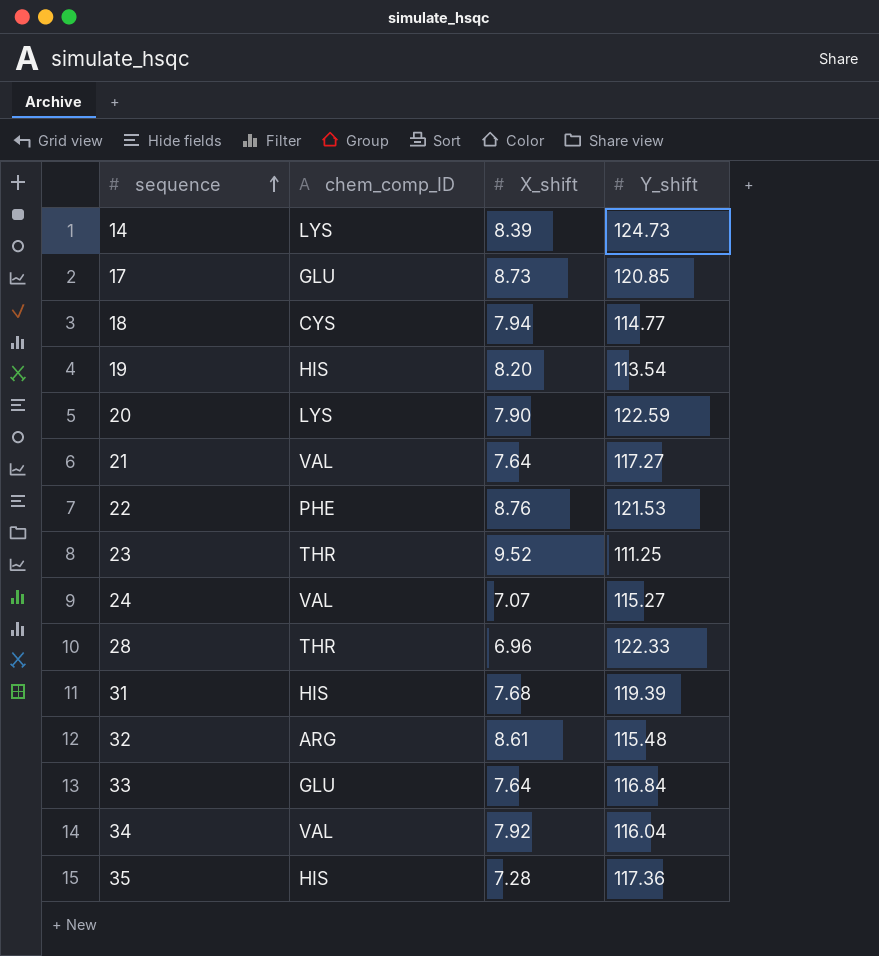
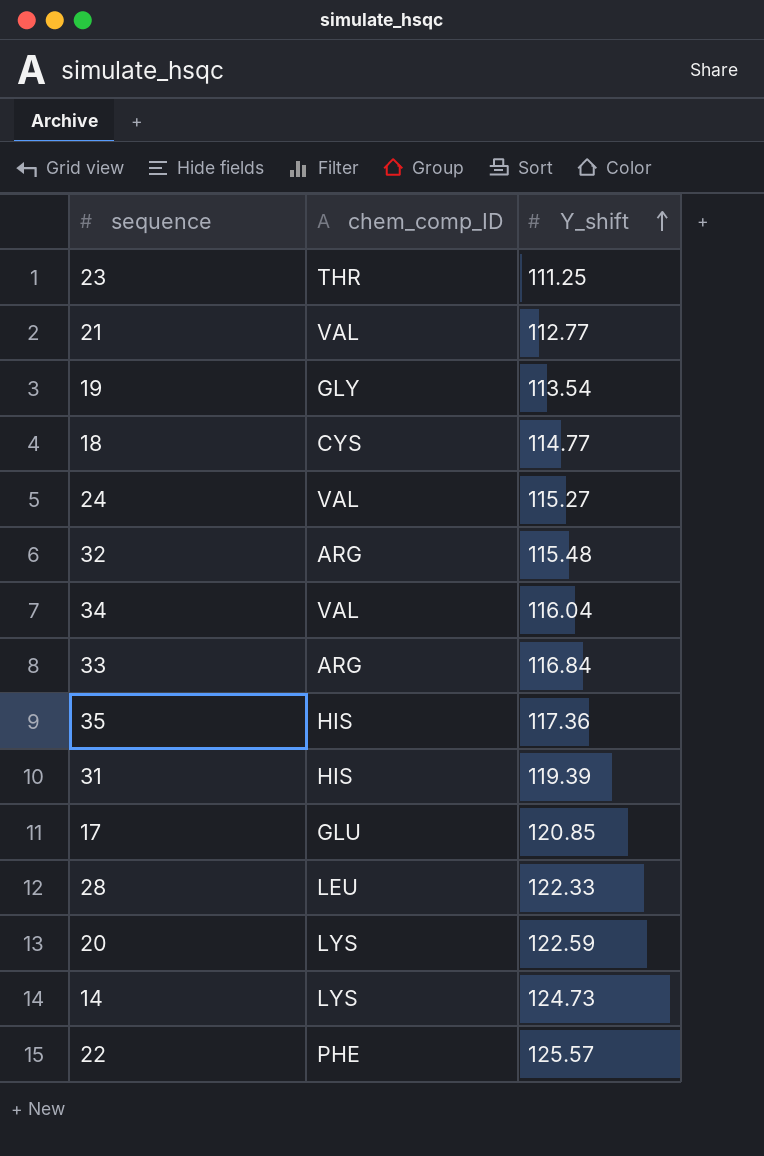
row order: sequence ascending -> Y_shift ascending
column X_shift | position: 3 -> none
21 | Y_shift: 117.27 -> 112.77
19 | chem_comp_ID: HIS -> GLY
33 | chem_comp_ID: GLU -> ARG
28 | chem_comp_ID: THR -> LEU
22 | Y_shift: 121.53 -> 125.57

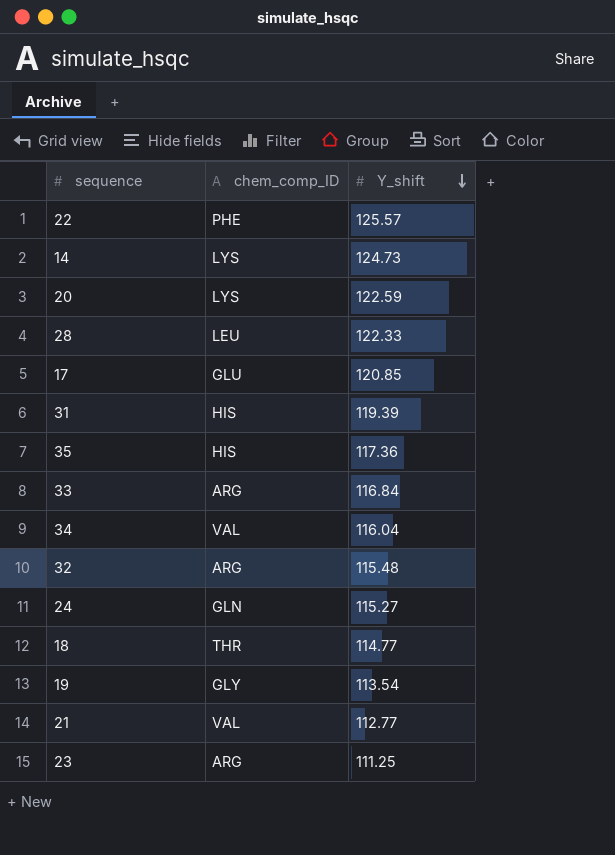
row order: Y_shift ascending -> Y_shift descending
24 | chem_comp_ID: VAL -> GLN
18 | chem_comp_ID: CYS -> THR
23 | chem_comp_ID: THR -> ARG

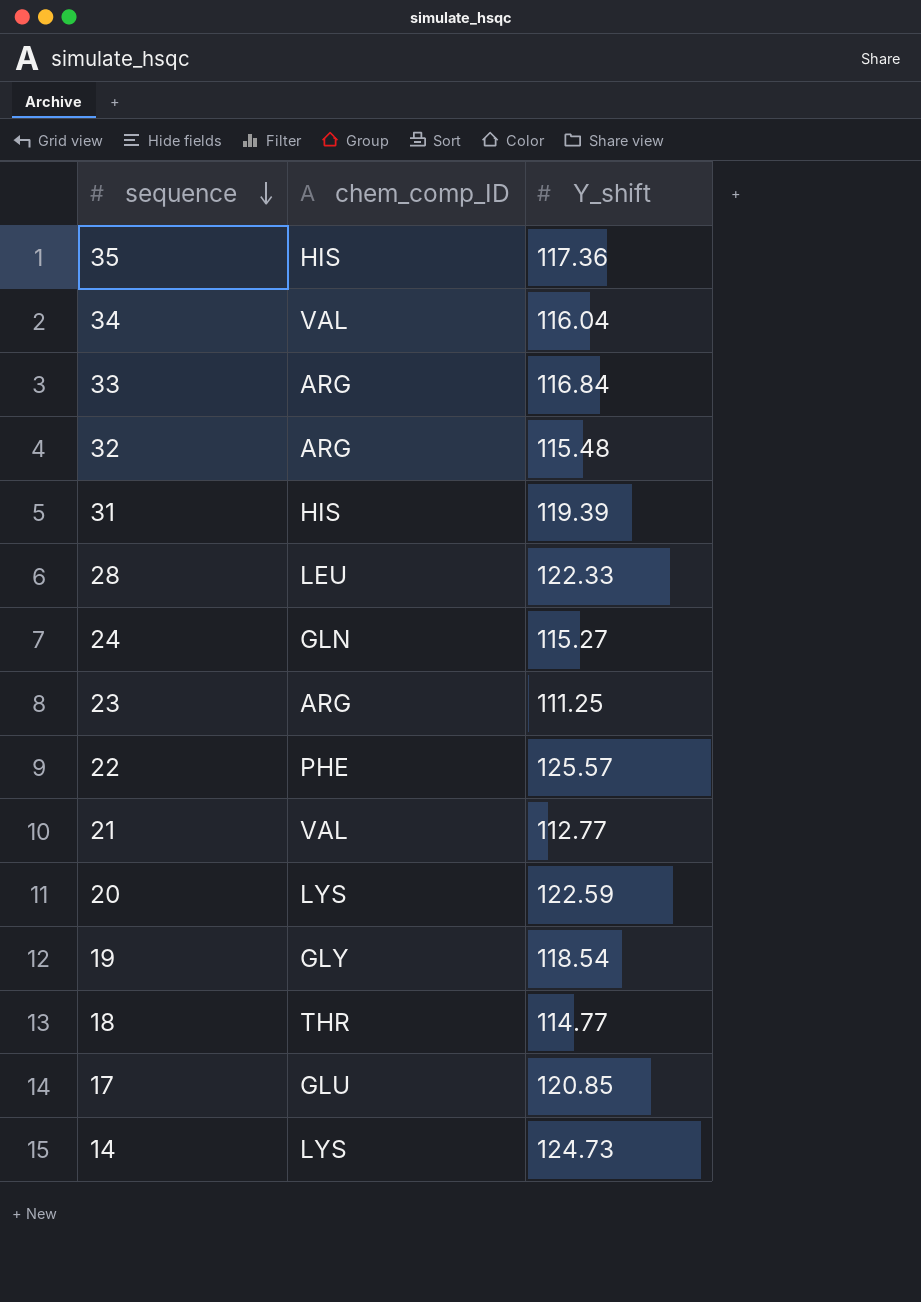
row order: Y_shift descending -> sequence descending
19 | Y_shift: 113.54 -> 118.54

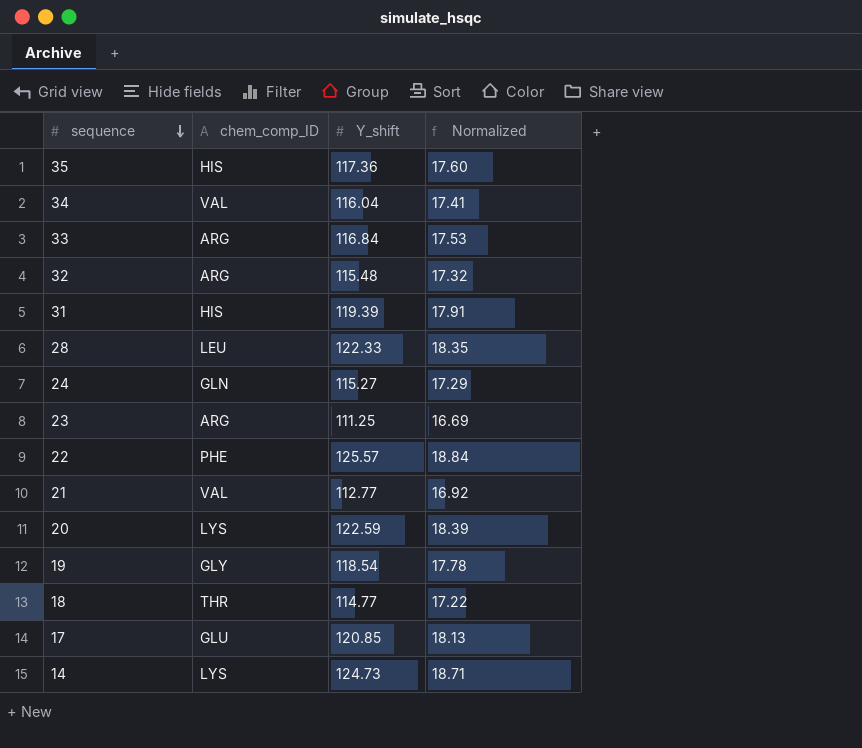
column Normalized | formula: none -> [Y_shift] * 0.15

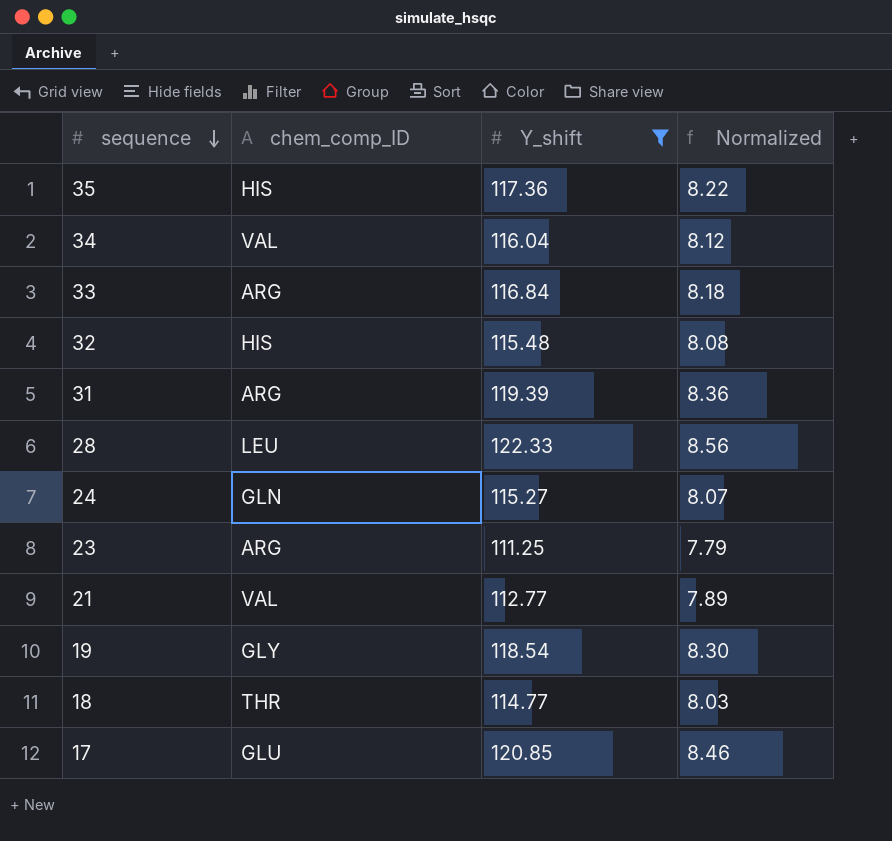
filter: none -> Y_shift <= 122.33
column Normalized | formula: [Y_shift] * 0.15 -> [Y_shift] * 0.07
32 | chem_comp_ID: ARG -> HIS
31 | chem_comp_ID: HIS -> ARG

